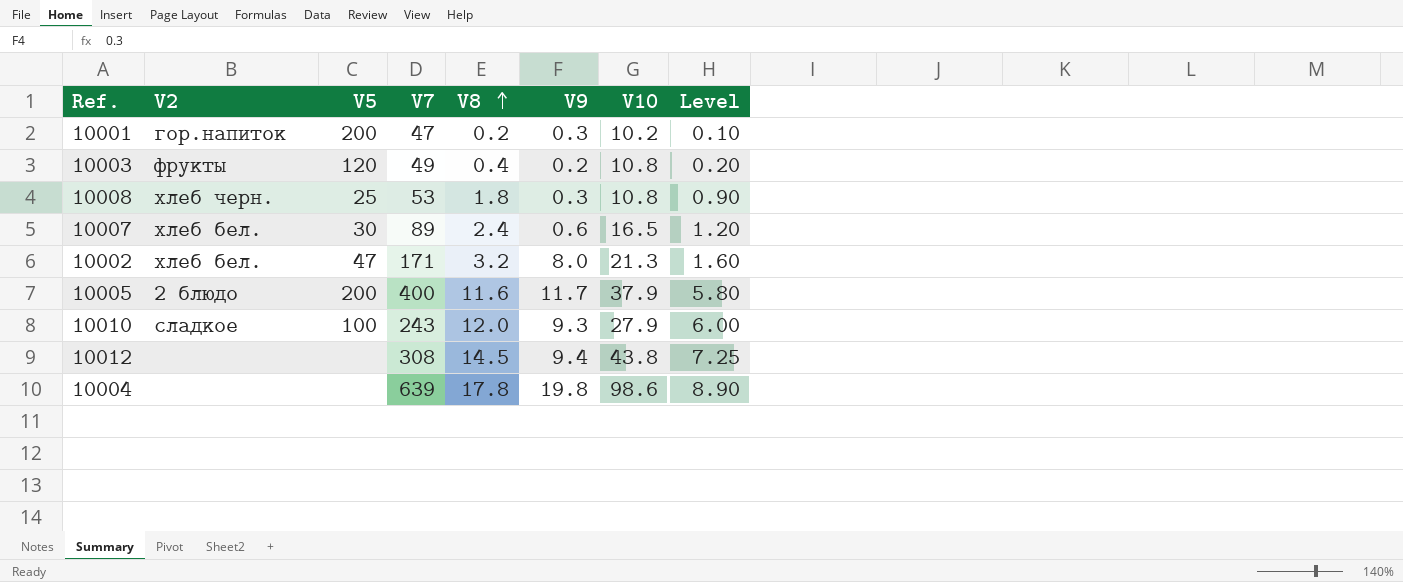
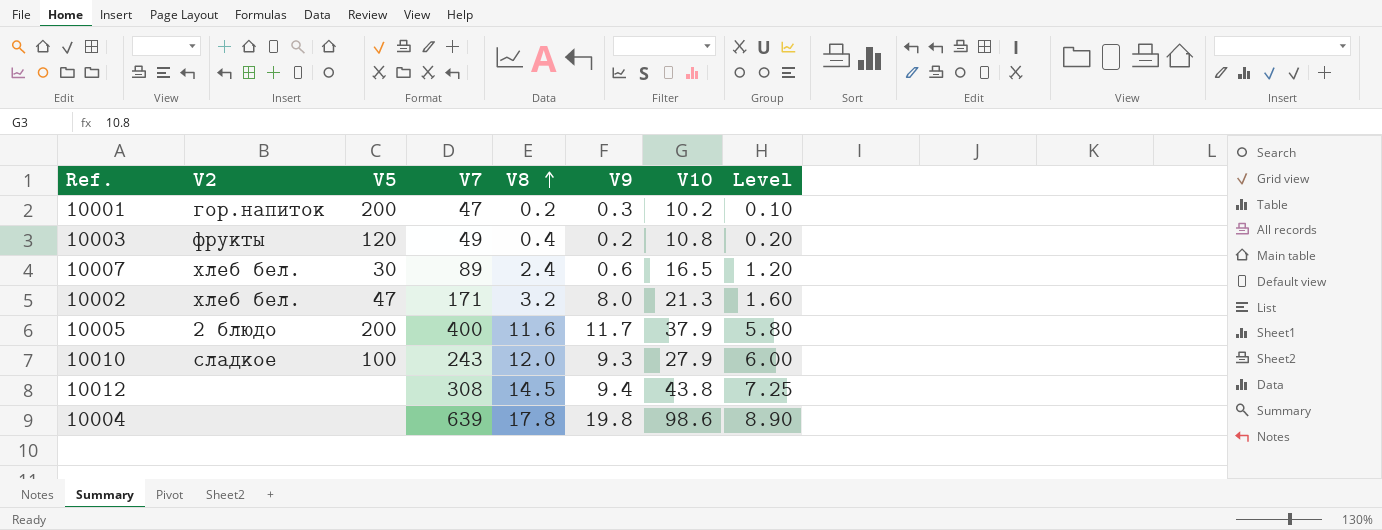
row 10008: хлеб черн. | 25 | 53 | 1.8 | 0.3 | 10.8 | 0.90 -> none

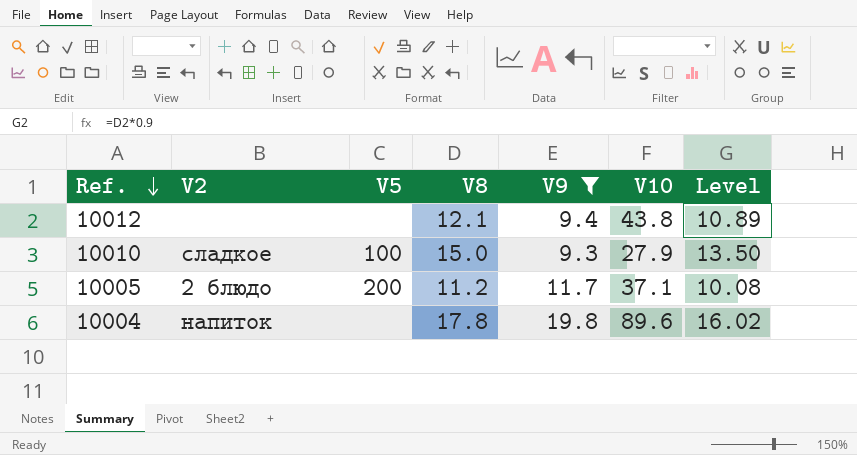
filter: none -> V9 >= 9.3
row order: V8 ascending -> Ref. descending
column V7 | position: 4 -> none
column Level | formula: [V8] * 0.5 -> [V8] * 0.9
10012 | V8: 14.5 -> 12.1
10010 | V8: 12.0 -> 15.0
10005 | V8: 11.6 -> 11.2
10005 | V10: 37.9 -> 37.1
10004 | V2: none -> напиток
10004 | V10: 98.6 -> 89.6

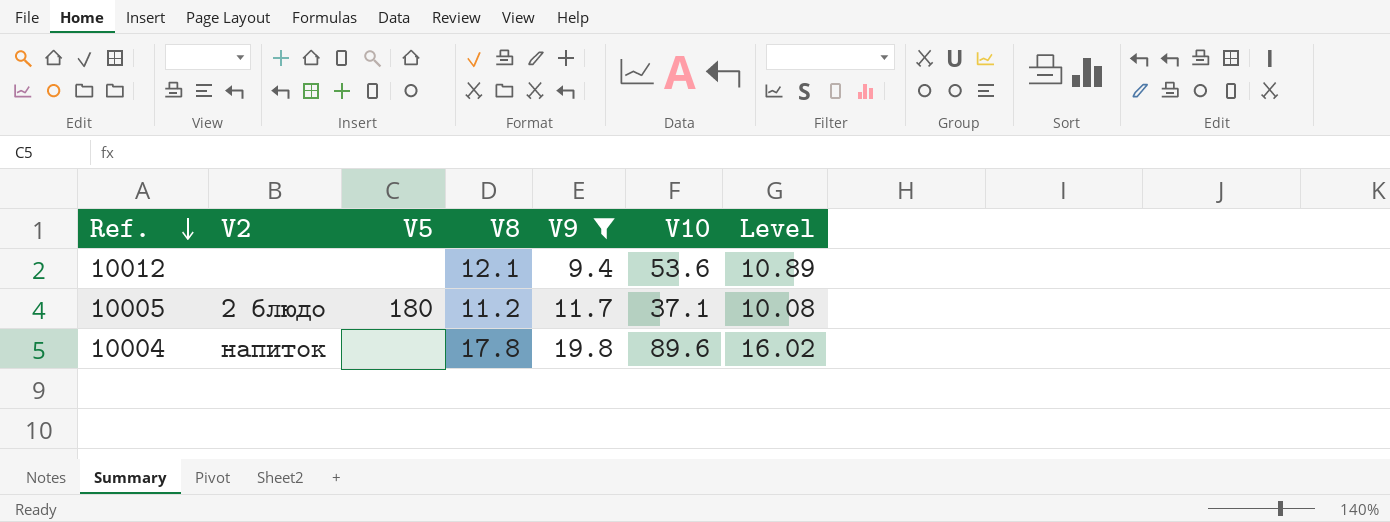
row 10010: сладкое | 100 | 15.0 | 9.3 | 27.9 | 13.50 -> none
10012 | V10: 43.8 -> 53.6
10005 | V5: 200 -> 180

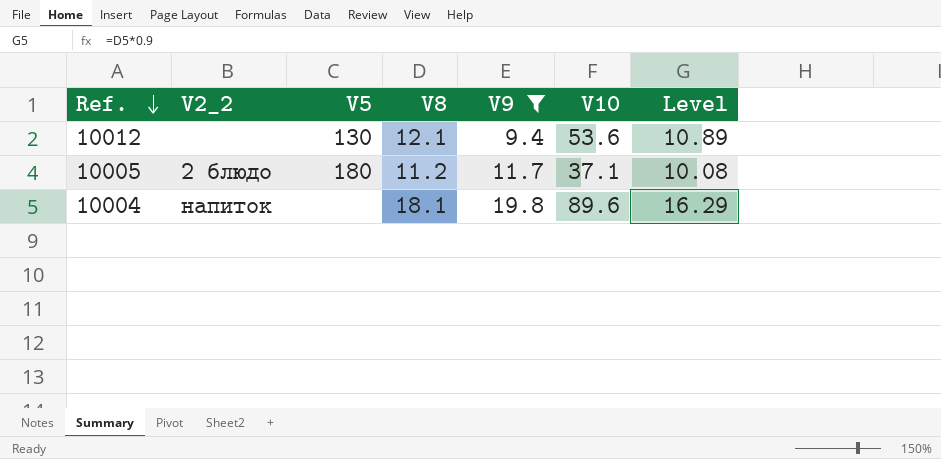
column name: V2 -> V2_2
10012 | V5: none -> 130
10004 | V8: 17.8 -> 18.1
10004 | Level: 16.02 -> 16.29

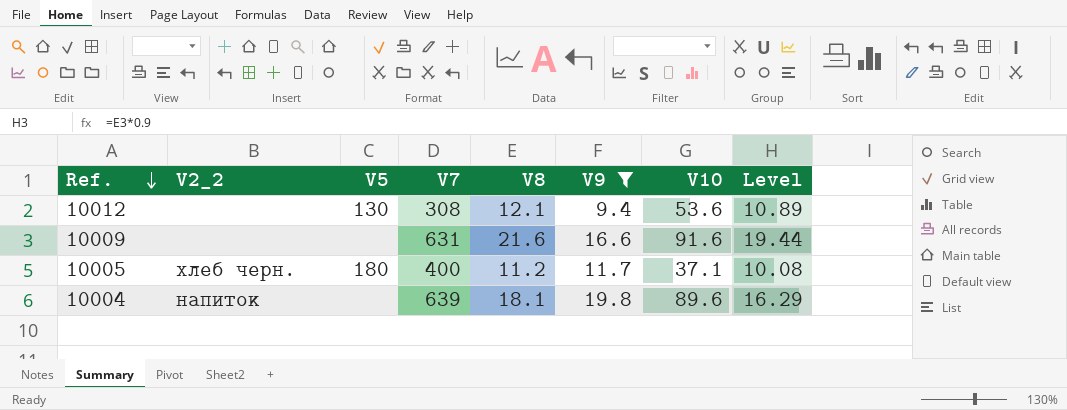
column V7 | position: none -> 4
row 10009: none -> none | none | 631 | 21.6 | 16.6 | 91.6 | 19.44
10005 | V2_2: 2 блюдо -> хлеб черн.

